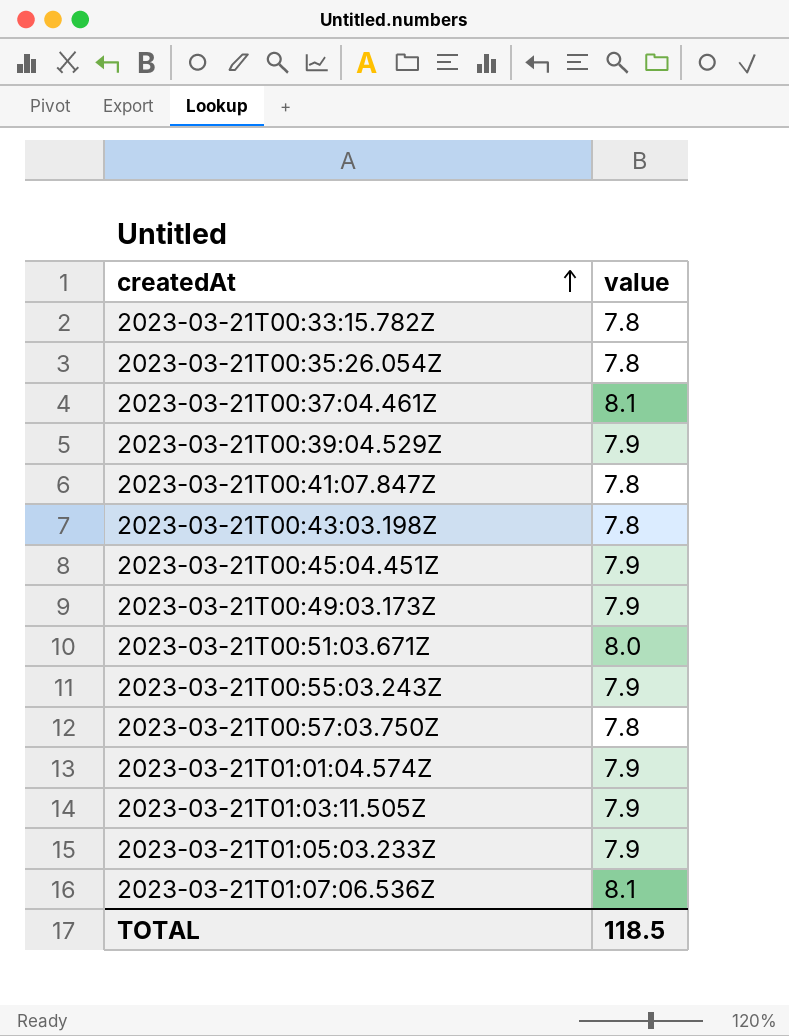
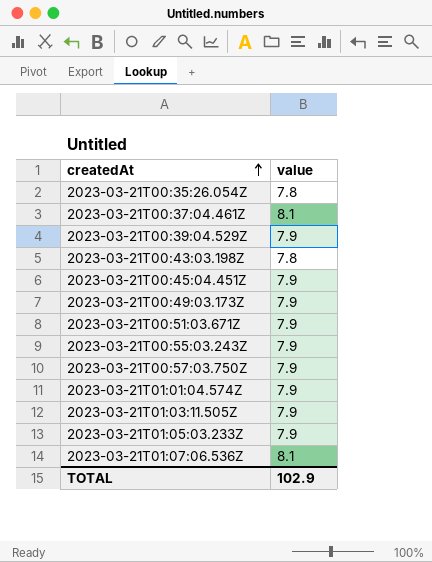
row 2023-03-21T00:33:15.782Z: 7.8 -> none
row 2023-03-21T00:41:07.847Z: 7.8 -> none
2023-03-21T00:51:03.671Z | value: 8.0 -> 7.9
2023-03-21T00:57:03.750Z | value: 7.8 -> 7.9
TOTAL | value: 118.5 -> 102.9

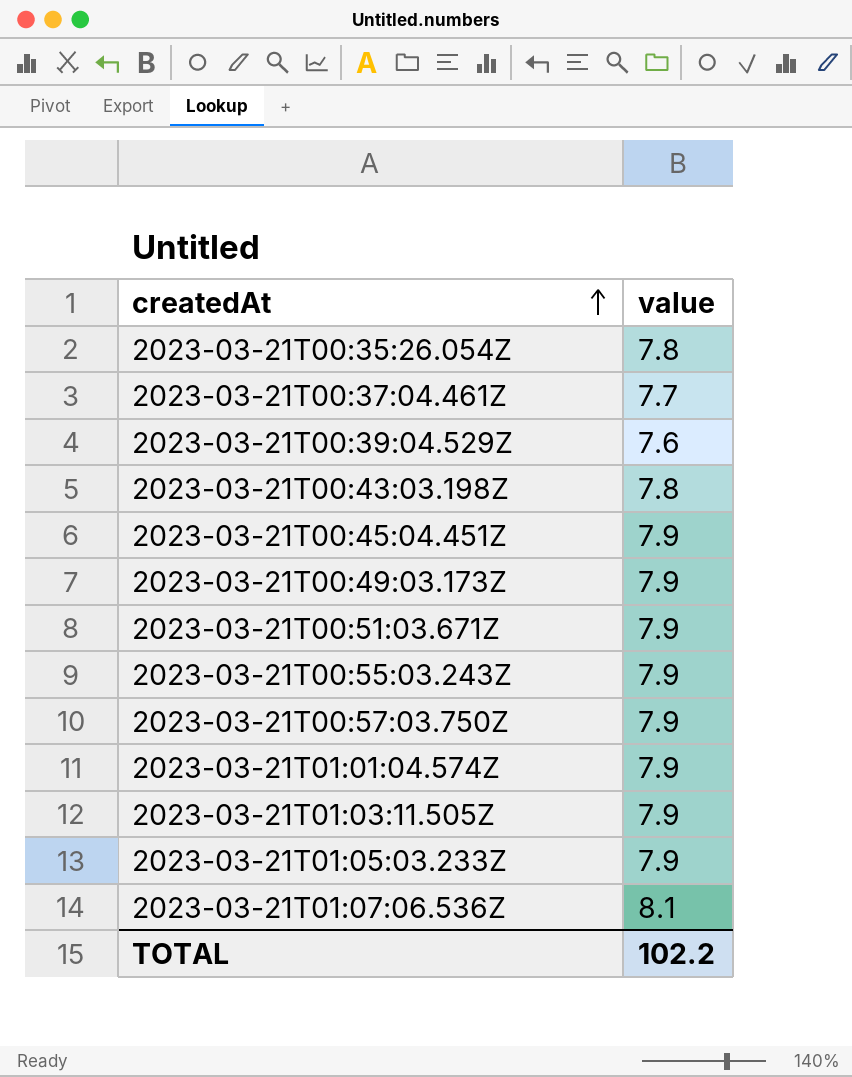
2023-03-21T00:37:04.461Z | value: 8.1 -> 7.7
2023-03-21T00:39:04.529Z | value: 7.9 -> 7.6
TOTAL | value: 102.9 -> 102.2

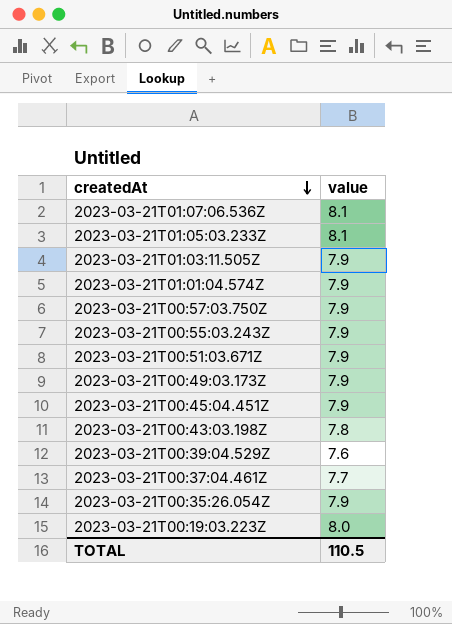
row order: createdAt ascending -> createdAt descending
2023-03-21T01:05:03.233Z | value: 7.9 -> 8.1
2023-03-21T00:35:26.054Z | value: 7.8 -> 7.9
row 2023-03-21T00:19:03.223Z: none -> 8.0
TOTAL | value: 102.2 -> 110.5

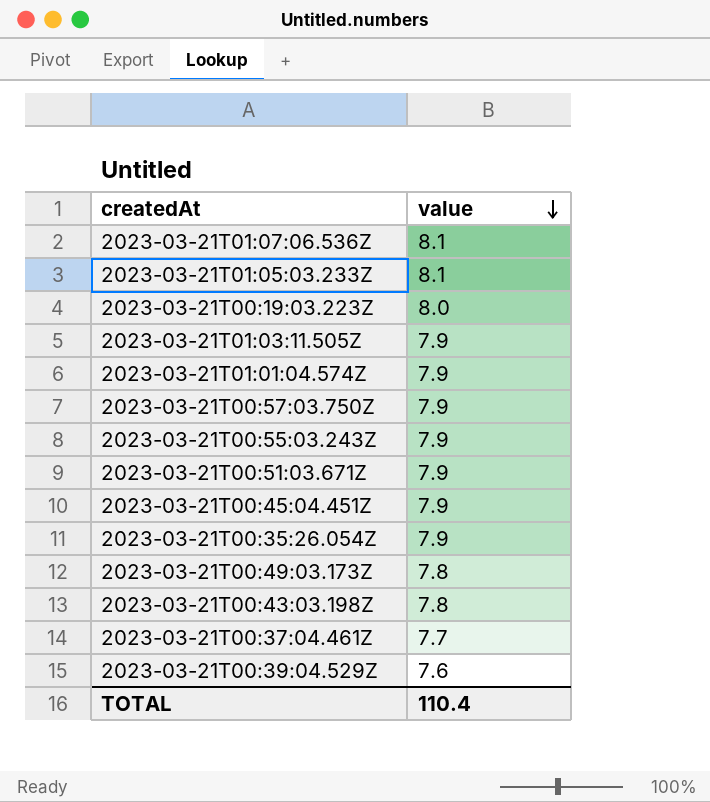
row order: createdAt descending -> value descending
2023-03-21T00:49:03.173Z | value: 7.9 -> 7.8
TOTAL | value: 110.5 -> 110.4

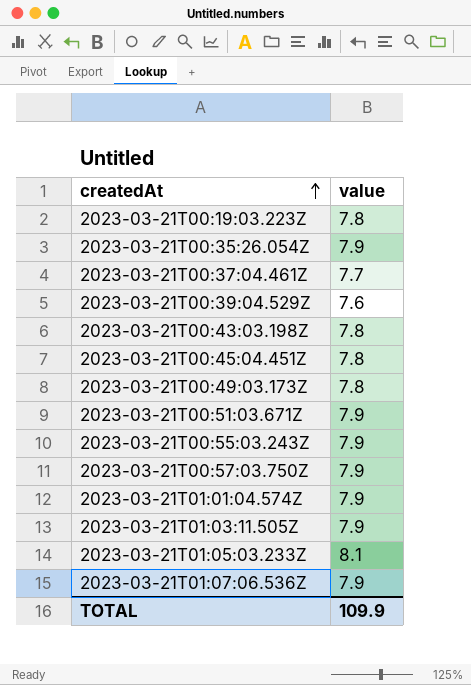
row order: value descending -> createdAt ascending
2023-03-21T00:19:03.223Z | value: 8.0 -> 7.8
2023-03-21T00:45:04.451Z | value: 7.9 -> 7.8
2023-03-21T01:07:06.536Z | value: 8.1 -> 7.9
TOTAL | value: 110.4 -> 109.9

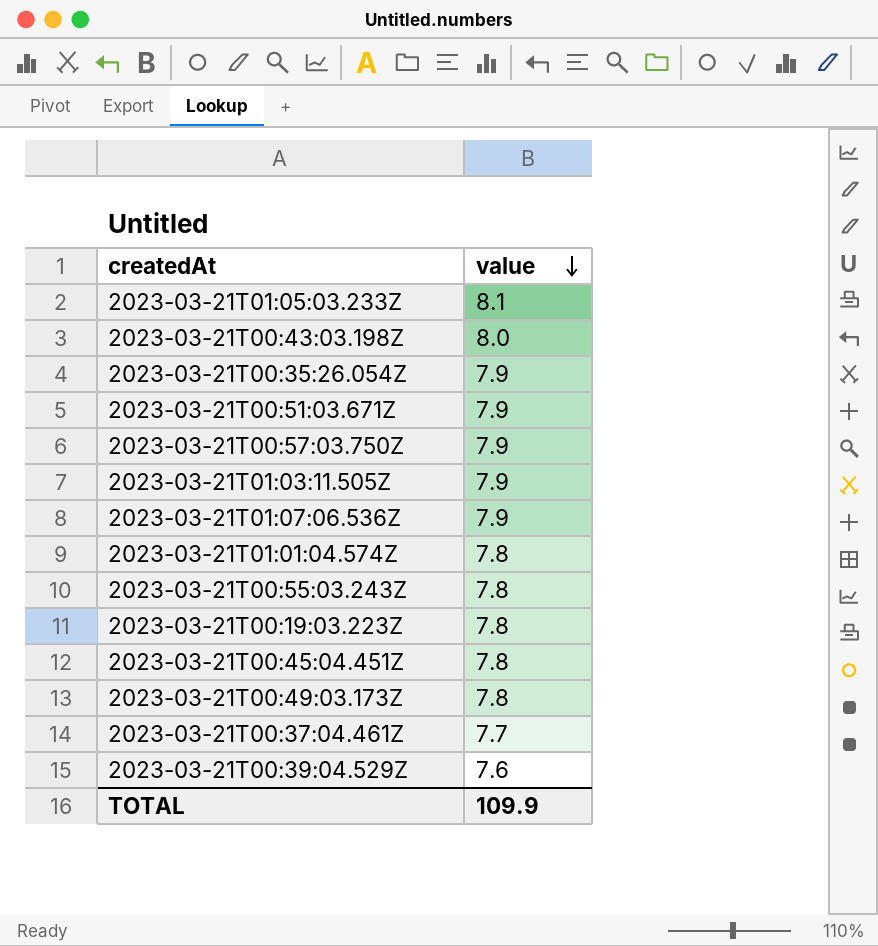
row order: createdAt ascending -> value descending
2023-03-21T00:43:03.198Z | value: 7.8 -> 8.0
2023-03-21T01:01:04.574Z | value: 7.9 -> 7.8
2023-03-21T00:55:03.243Z | value: 7.9 -> 7.8

